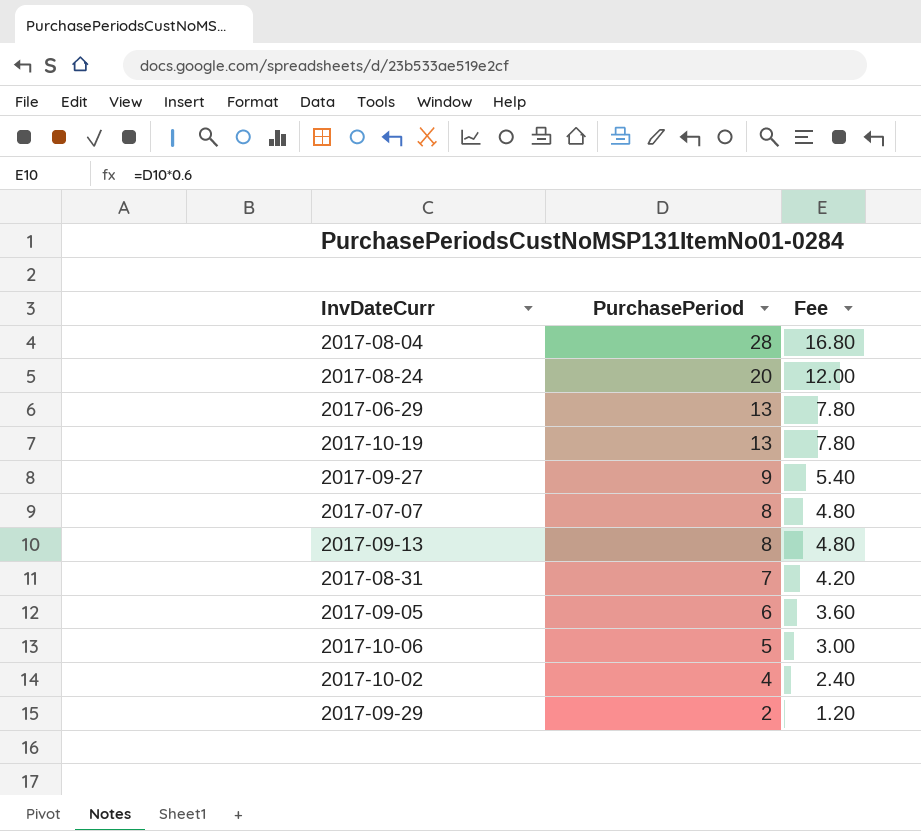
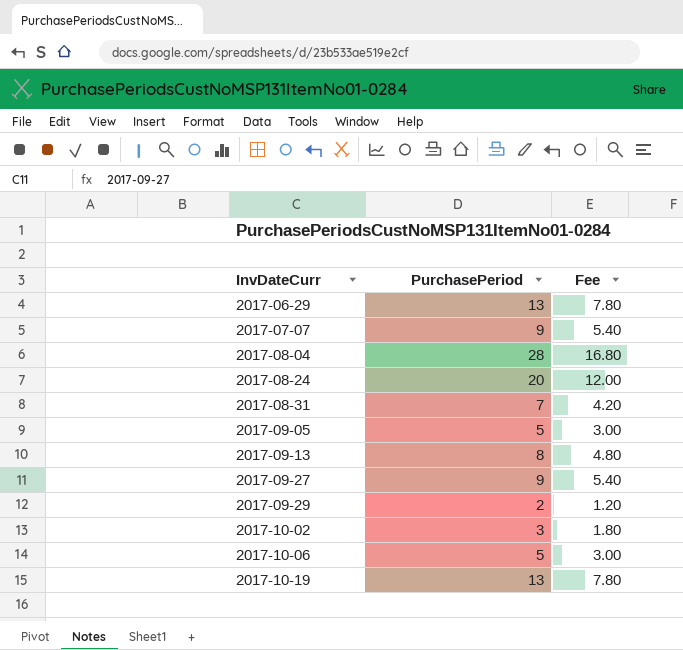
row order: PurchasePeriod descending -> InvDateCurr ascending
2017-07-07 | PurchasePeriod: 8 -> 9
2017-07-07 | Fee: 4.80 -> 5.40
2017-09-05 | PurchasePeriod: 6 -> 5
2017-09-05 | Fee: 3.60 -> 3.00
2017-10-02 | PurchasePeriod: 4 -> 3
2017-10-02 | Fee: 2.40 -> 1.80

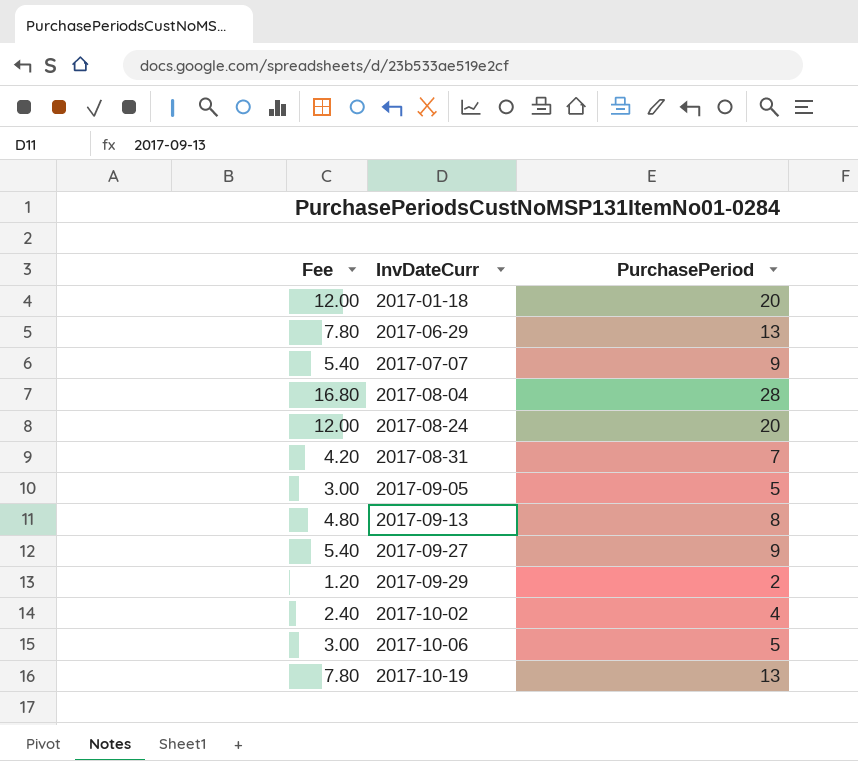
column Fee | position: 3 -> 1
row 2017-01-18: none -> 12.00 | 20
2017-10-02 | Fee: 1.80 -> 2.40
2017-10-02 | PurchasePeriod: 3 -> 4

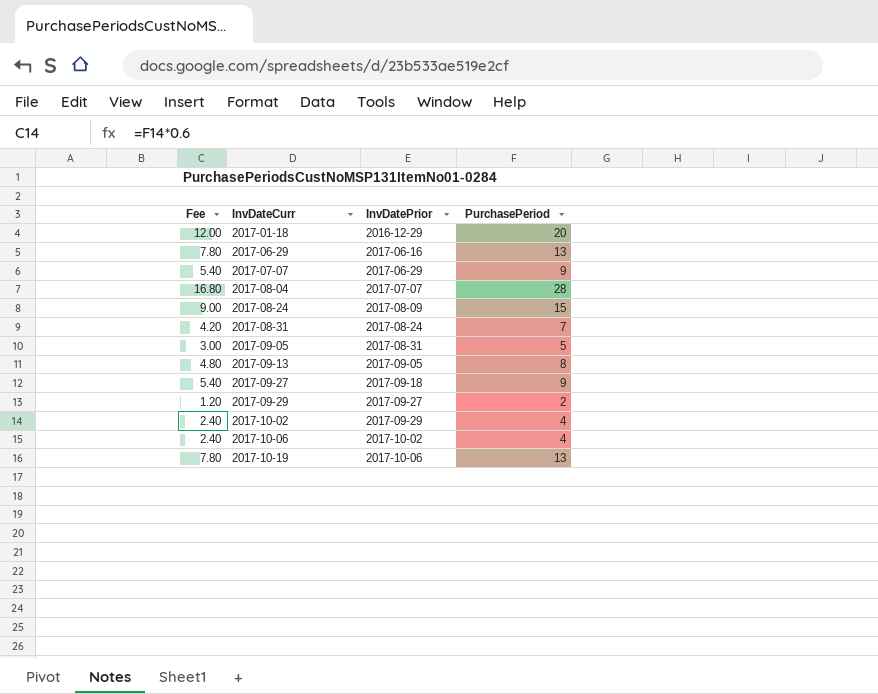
column InvDatePrior | position: none -> 3
2017-08-24 | Fee: 12.00 -> 9.00
2017-08-24 | PurchasePeriod: 20 -> 15
2017-10-06 | Fee: 3.00 -> 2.40
2017-10-06 | PurchasePeriod: 5 -> 4

